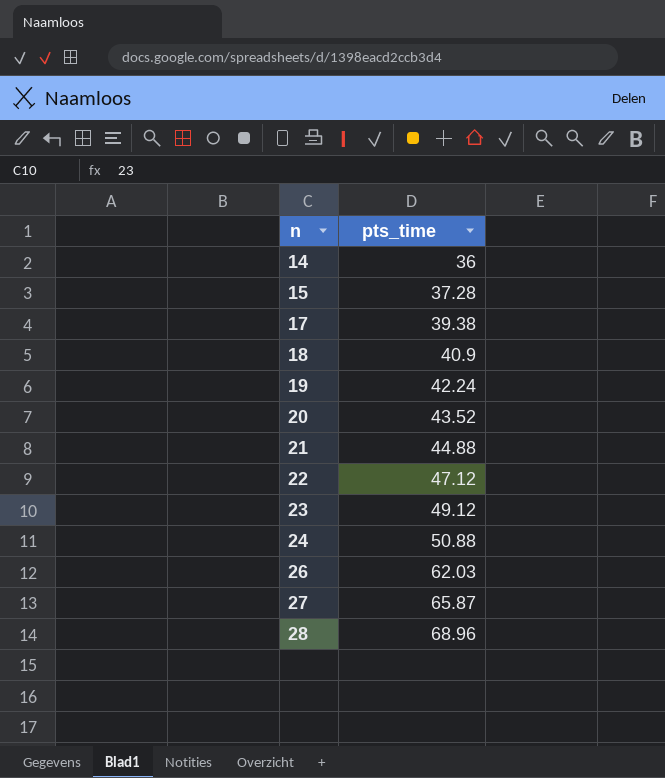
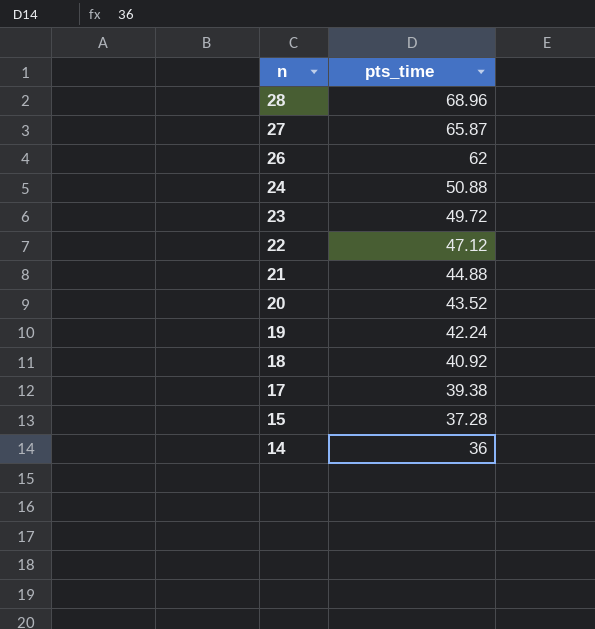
row order: n ascending -> n descending
26 | pts_time: 62.03 -> 62
23 | pts_time: 49.12 -> 49.72
18 | pts_time: 40.9 -> 40.92

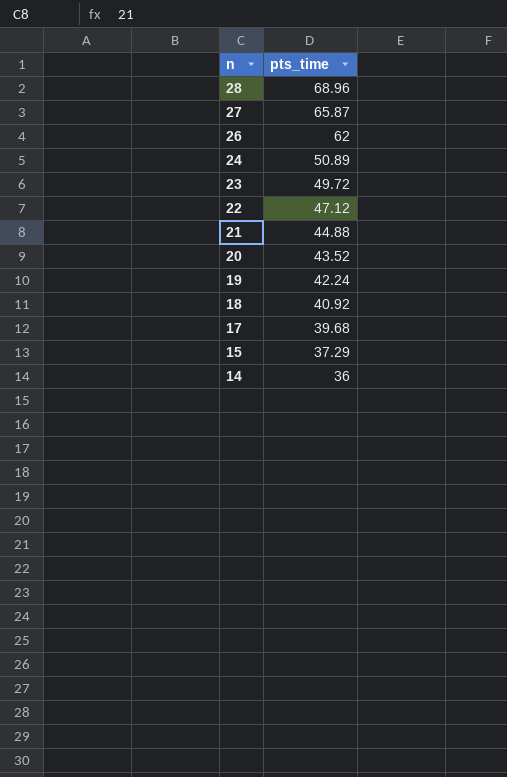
24 | pts_time: 50.88 -> 50.89
17 | pts_time: 39.38 -> 39.68
15 | pts_time: 37.28 -> 37.29

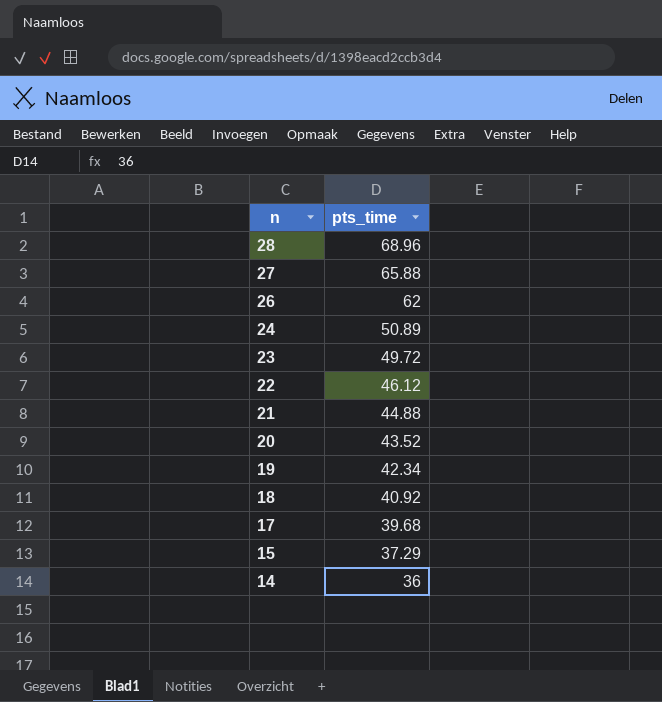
27 | pts_time: 65.87 -> 65.88
22 | pts_time: 47.12 -> 46.12
19 | pts_time: 42.24 -> 42.34

